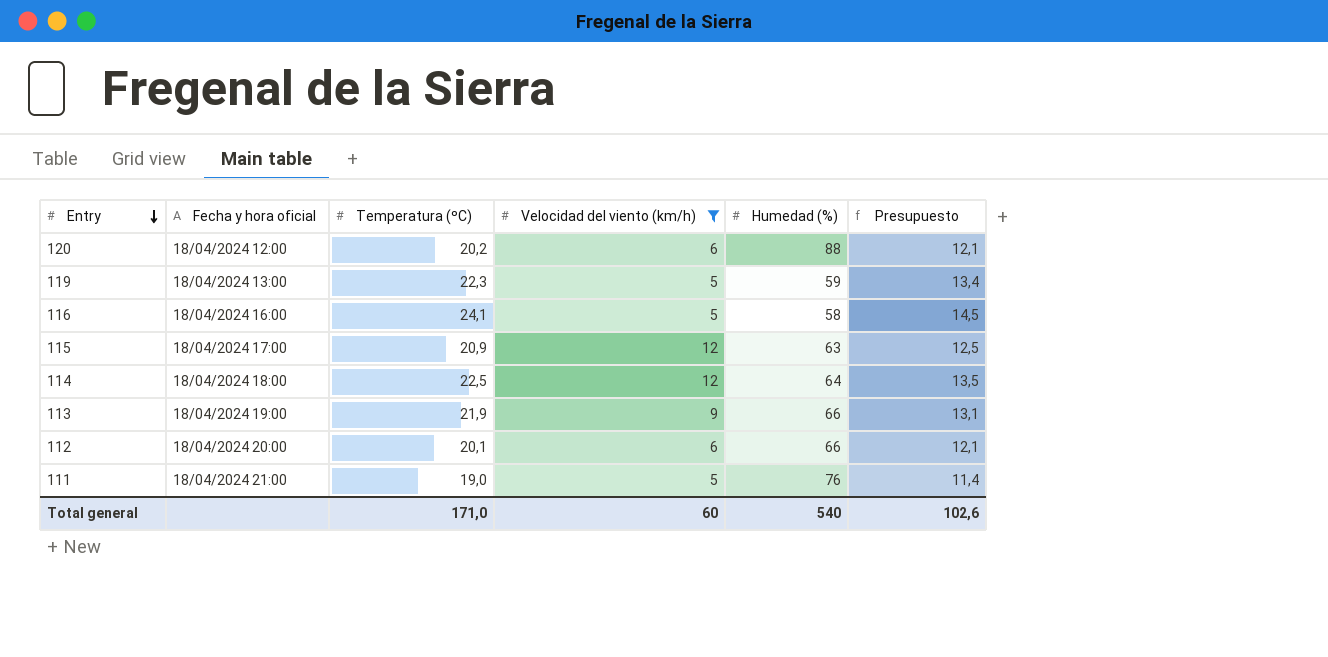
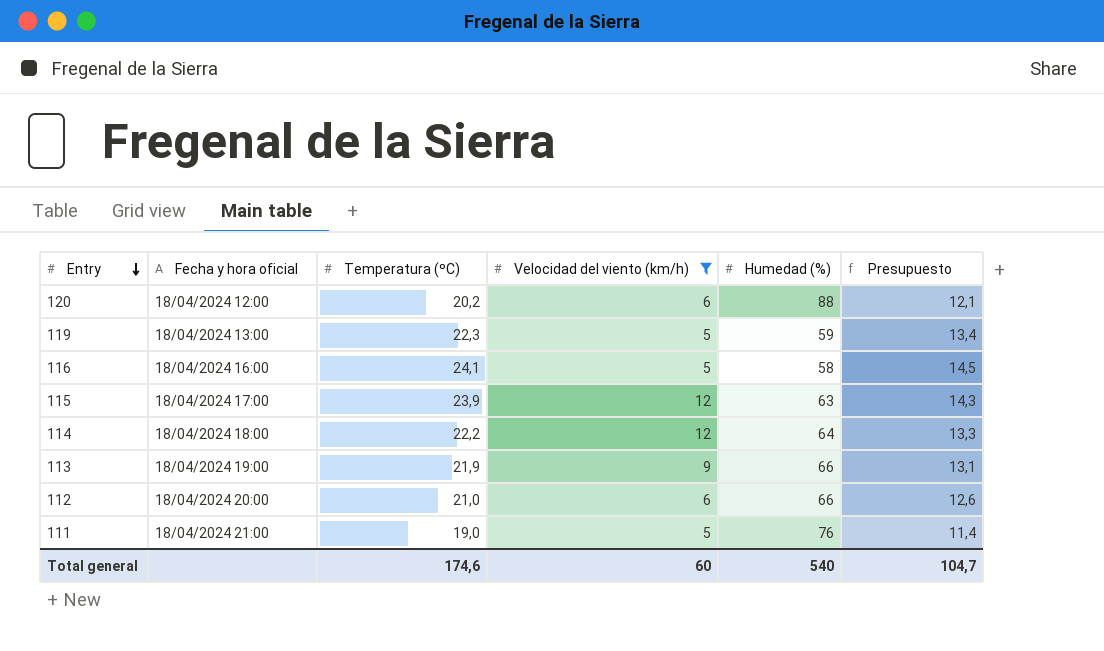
115 | Temperatura (ºC): 20,9 -> 23,9
115 | Presupuesto: 12,5 -> 14,3
114 | Temperatura (ºC): 22,5 -> 22,2
114 | Presupuesto: 13,5 -> 13,3
112 | Temperatura (ºC): 20,1 -> 21,0
112 | Presupuesto: 12,1 -> 12,6
Total general | Temperatura (ºC): 171,0 -> 174,6
Total general | Presupuesto: 102,6 -> 104,7

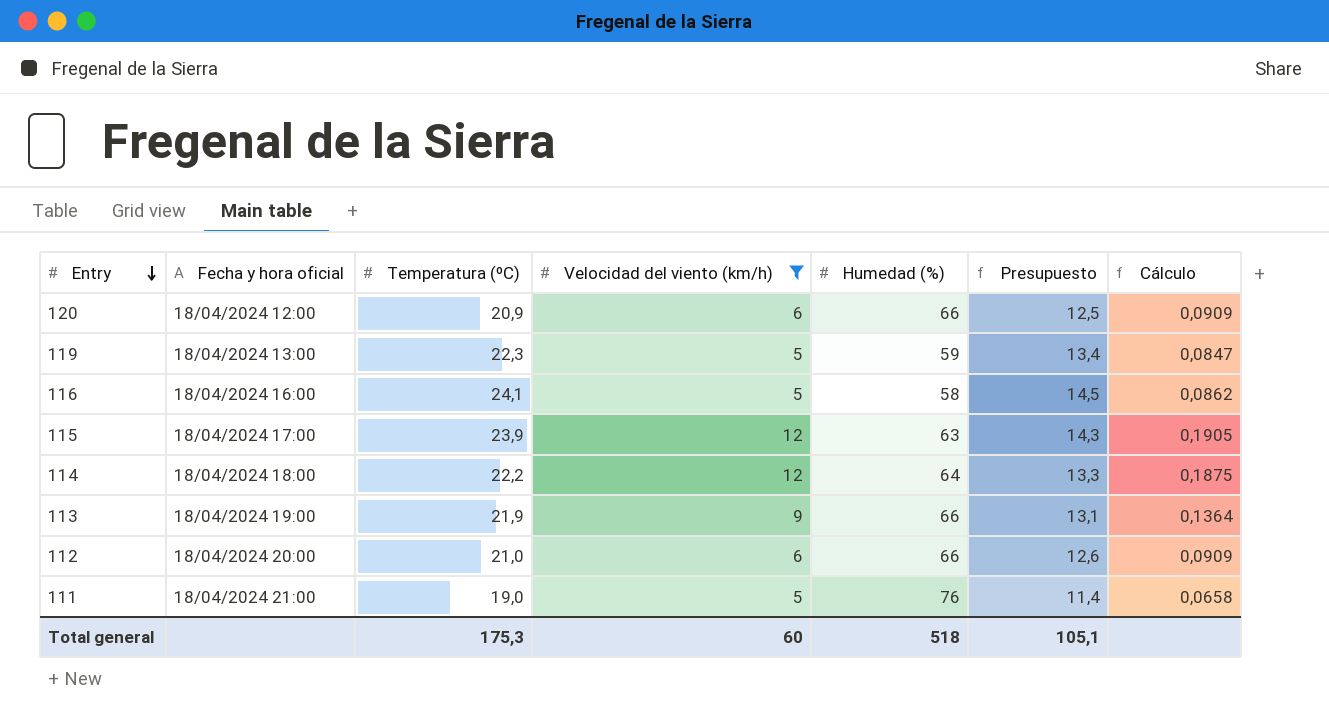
column Cálculo | formula: none -> [Velocidad del viento (km/h)] / [Humedad (%)]
120 | Temperatura (ºC): 20,2 -> 20,9
120 | Humedad (%): 88 -> 66
120 | Presupuesto: 12,1 -> 12,5
Total general | Temperatura (ºC): 174,6 -> 175,3
Total general | Humedad (%): 540 -> 518
Total general | Presupuesto: 104,7 -> 105,1

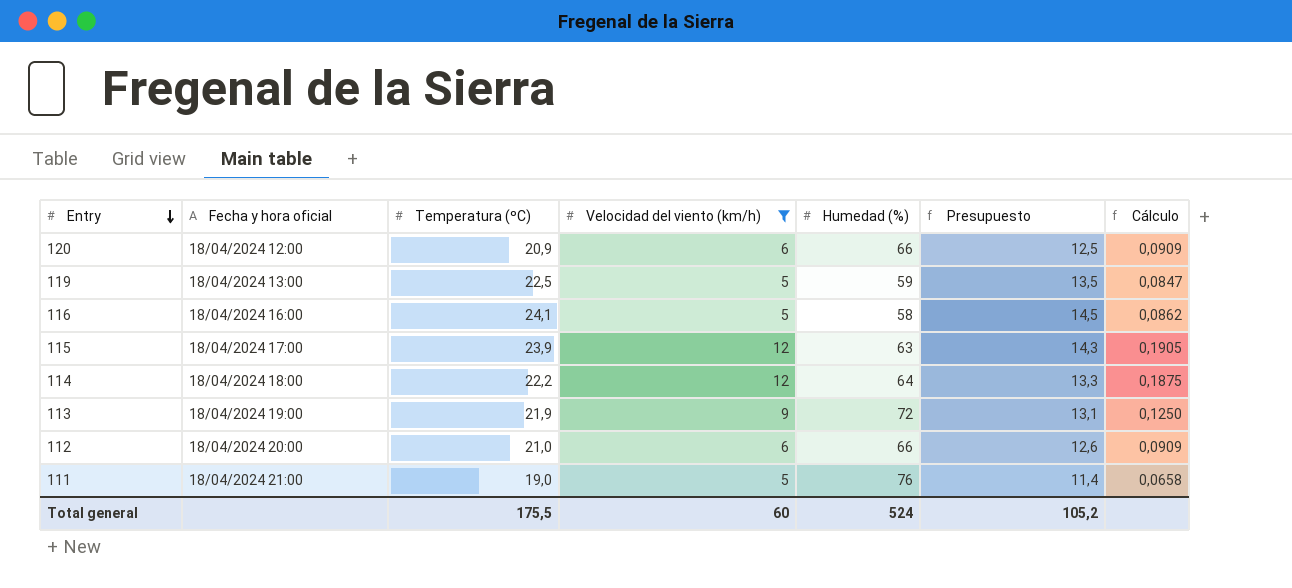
119 | Temperatura (ºC): 22,3 -> 22,5
119 | Presupuesto: 13,4 -> 13,5
113 | Humedad (%): 66 -> 72
113 | Cálculo: 0,1364 -> 0,1250
Total general | Temperatura (ºC): 175,3 -> 175,5
Total general | Humedad (%): 518 -> 524
Total general | Presupuesto: 105,1 -> 105,2

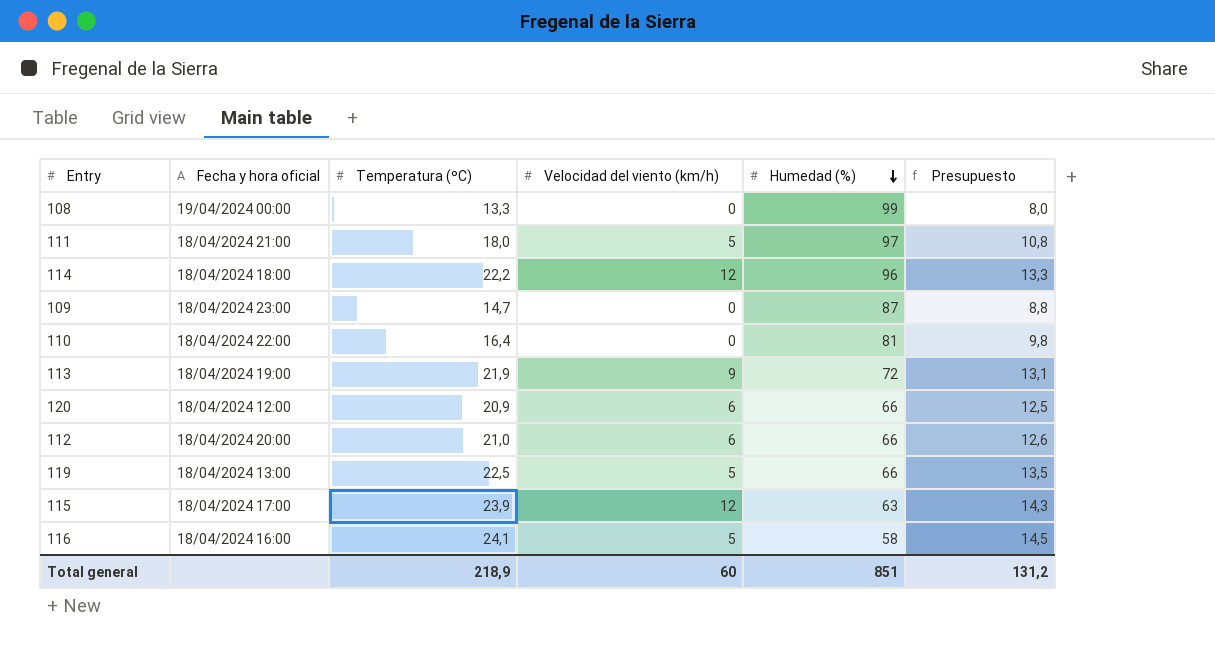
filter: Velocidad del viento (km/h) != 0 -> none
row order: Entry descending -> Humedad (%) descending
column Cálculo | formula: [Velocidad del viento (km/h)] / [Humedad (%)] -> none
111 | Temperatura (ºC): 19,0 -> 18,0
111 | Humedad (%): 76 -> 97
111 | Presupuesto: 11,4 -> 10,8
114 | Humedad (%): 64 -> 96
119 | Humedad (%): 59 -> 66
Total general | Temperatura (ºC): 175,5 -> 218,9
Total general | Humedad (%): 524 -> 851
Total general | Presupuesto: 105,2 -> 131,2

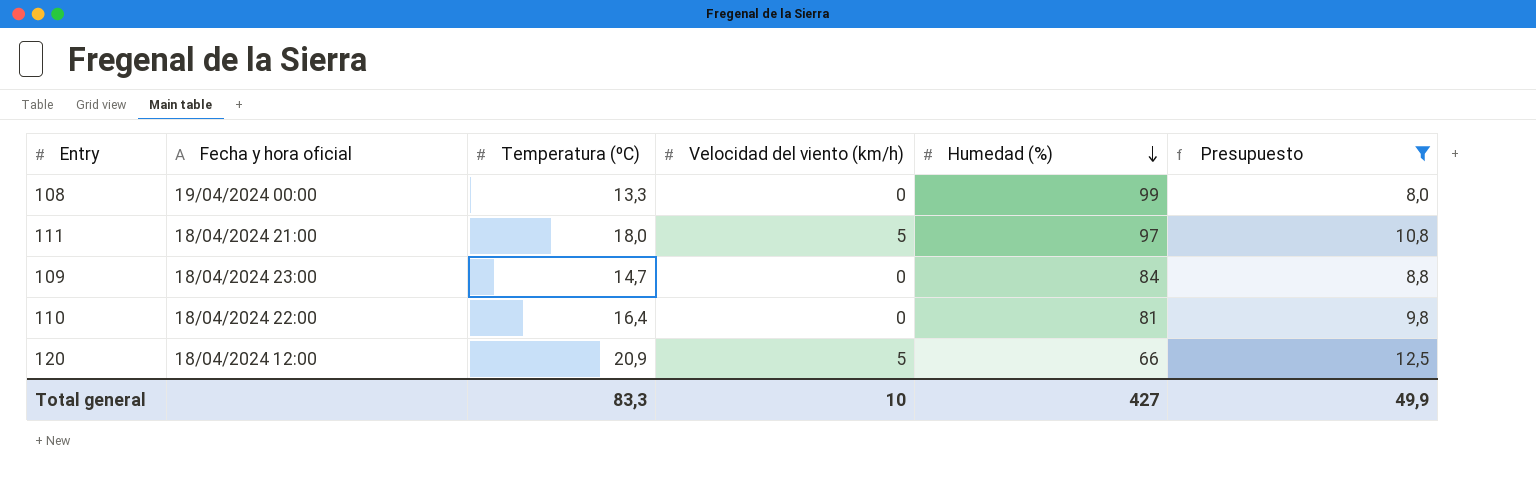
filter: none -> Presupuesto <= 12,5
109 | Humedad (%): 87 -> 84
120 | Velocidad del viento (km/h): 6 -> 5
Total general | Temperatura (ºC): 218,9 -> 83,3
Total general | Velocidad del viento (km/h): 60 -> 10
Total general | Humedad (%): 851 -> 427
Total general | Presupuesto: 131,2 -> 49,9

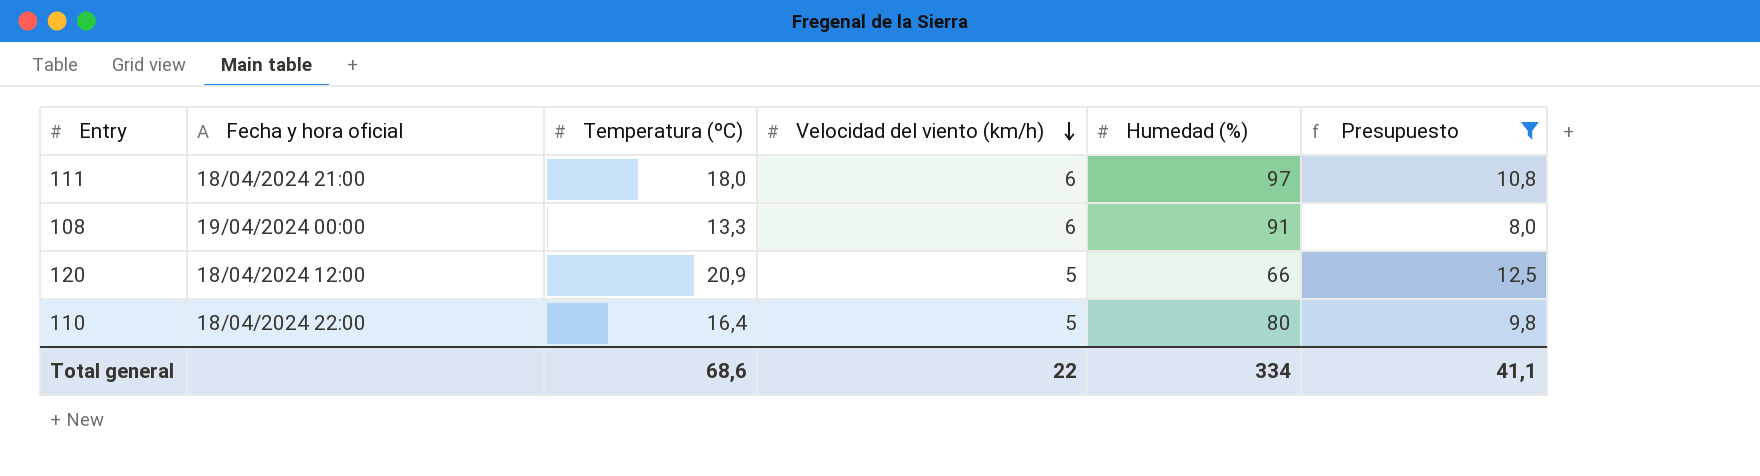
row order: Humedad (%) descending -> Velocidad del viento (km/h) descending
row 109: 18/04/2024 23:00 | 14,7 | 0 | 84 | 8,8 -> none
111 | Velocidad del viento (km/h): 5 -> 6
108 | Velocidad del viento (km/h): 0 -> 6
108 | Humedad (%): 99 -> 91
110 | Velocidad del viento (km/h): 0 -> 5
110 | Humedad (%): 81 -> 80
Total general | Temperatura (ºC): 83,3 -> 68,6
Total general | Velocidad del viento (km/h): 10 -> 22
Total general | Humedad (%): 427 -> 334
Total general | Presupuesto: 49,9 -> 41,1

